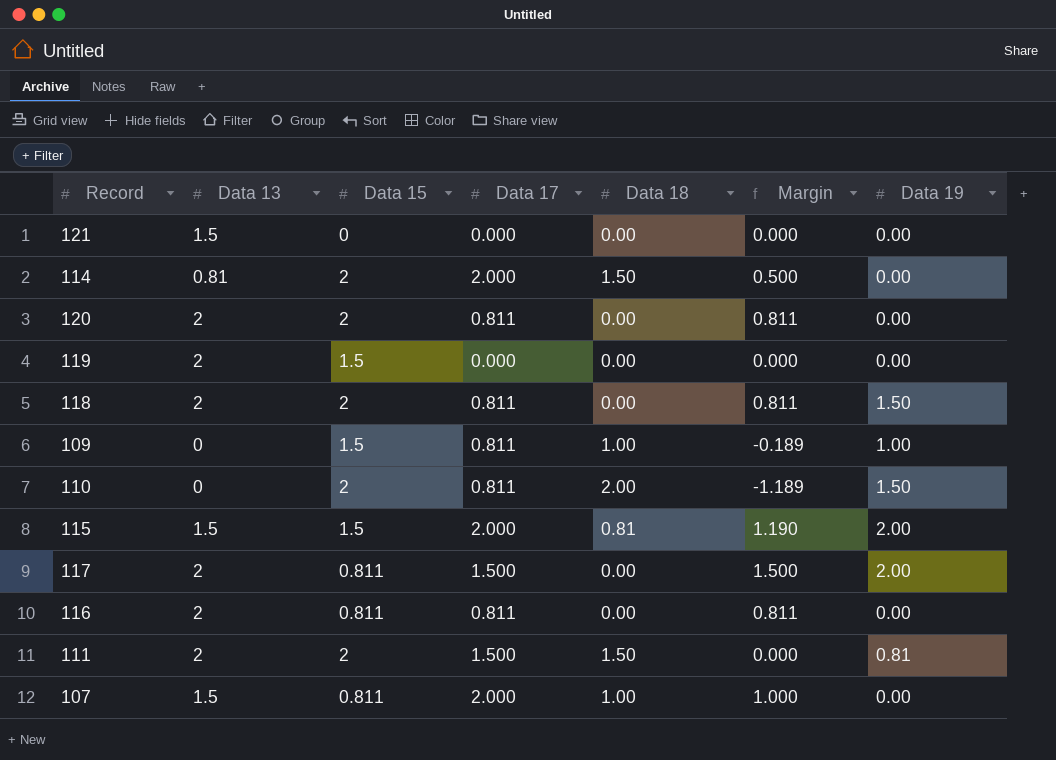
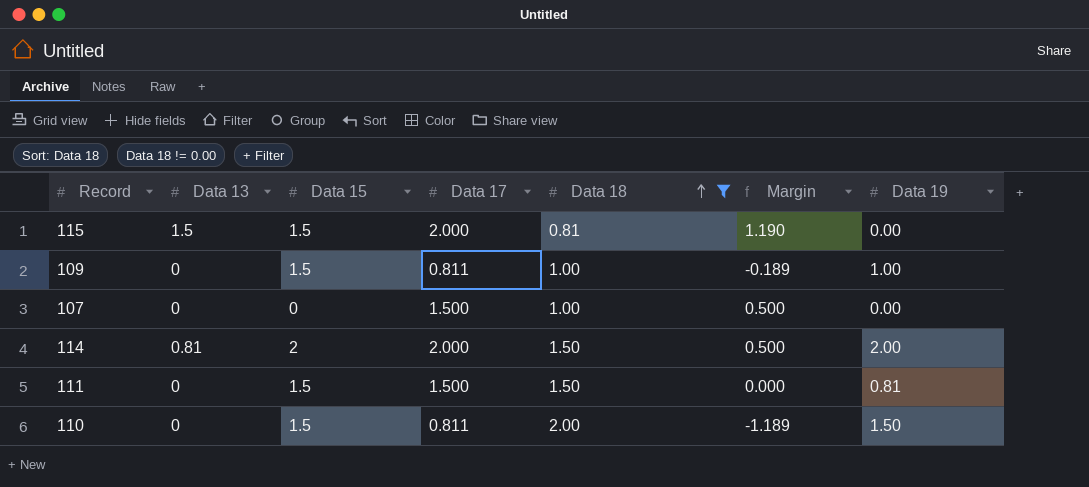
filter: none -> Data 18 != 0.00
row order: none -> Data 18 ascending
115 | Data 19: 2.00 -> 0.00
107 | Data 13: 1.5 -> 0
107 | Data 15: 0.811 -> 0
107 | Data 17: 2.000 -> 1.500
107 | Margin: 1.000 -> 0.500
114 | Data 19: 0.00 -> 2.00
111 | Data 13: 2 -> 0
111 | Data 15: 2 -> 1.5
110 | Data 15: 2 -> 1.5

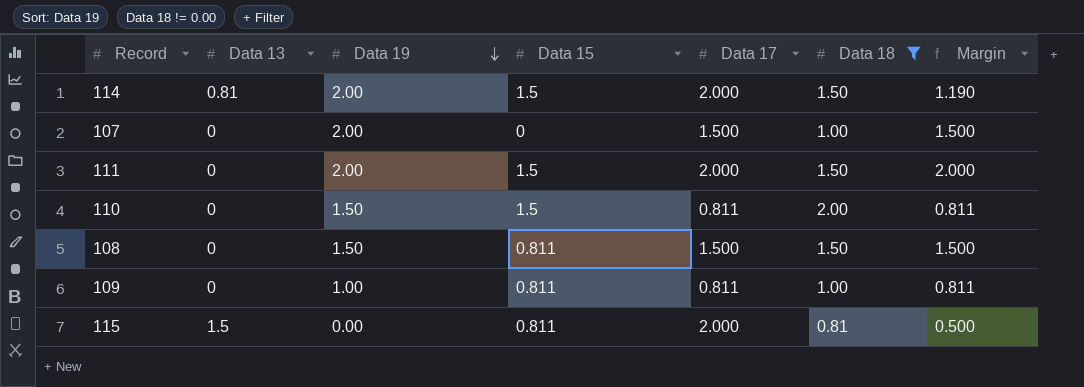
row order: Data 18 ascending -> Data 19 descending
column Data 19 | position: 7 -> 3
column Margin | formula: [Data 17] - [Data 18] -> [Data 17] - [Data 13]
114 | Data 15: 2 -> 1.5
107 | Data 19: 0.00 -> 2.00
111 | Data 19: 0.81 -> 2.00
111 | Data 17: 1.500 -> 2.000
row 108: none -> 0 | 1.50 | 0.811 | 1.500 | 1.50 | 1.500
109 | Data 15: 1.5 -> 0.811
115 | Data 15: 1.5 -> 0.811

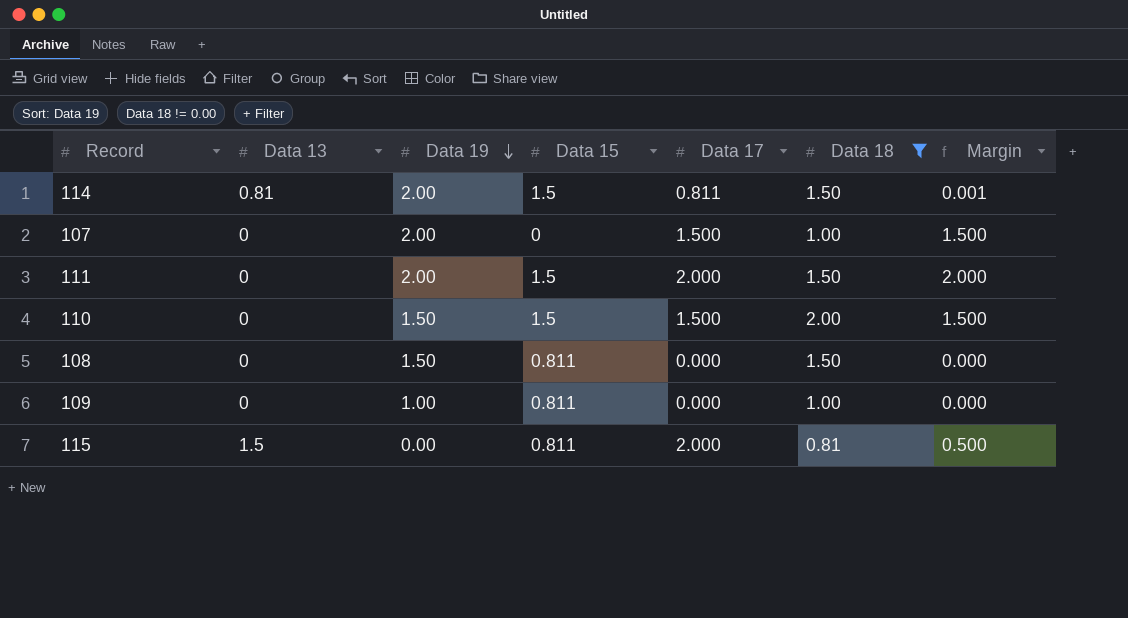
114 | Data 17: 2.000 -> 0.811
114 | Margin: 1.190 -> 0.001
110 | Data 17: 0.811 -> 1.500
110 | Margin: 0.811 -> 1.500
108 | Data 17: 1.500 -> 0.000
108 | Margin: 1.500 -> 0.000
109 | Data 17: 0.811 -> 0.000
109 | Margin: 0.811 -> 0.000

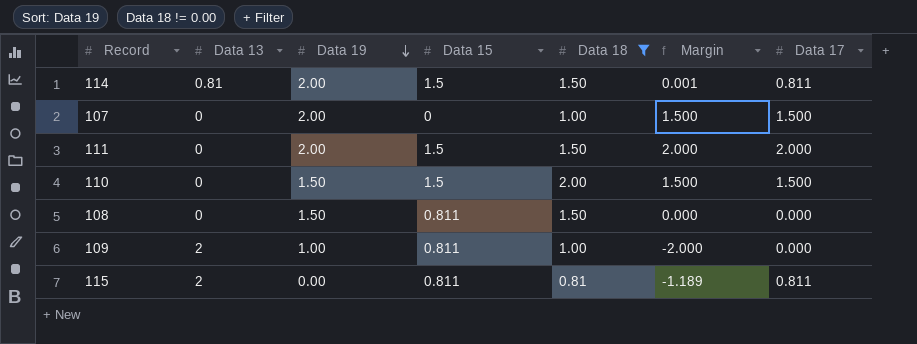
column Data 17 | position: 5 -> 7
109 | Data 13: 0 -> 2
109 | Margin: 0.000 -> -2.000
115 | Data 13: 1.5 -> 2
115 | Margin: 0.500 -> -1.189
115 | Data 17: 2.000 -> 0.811

